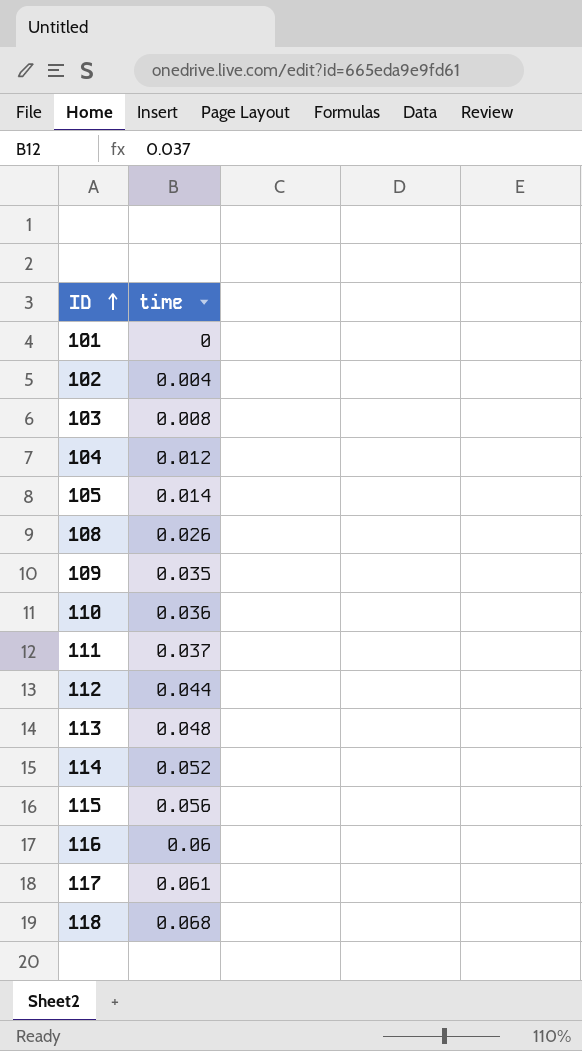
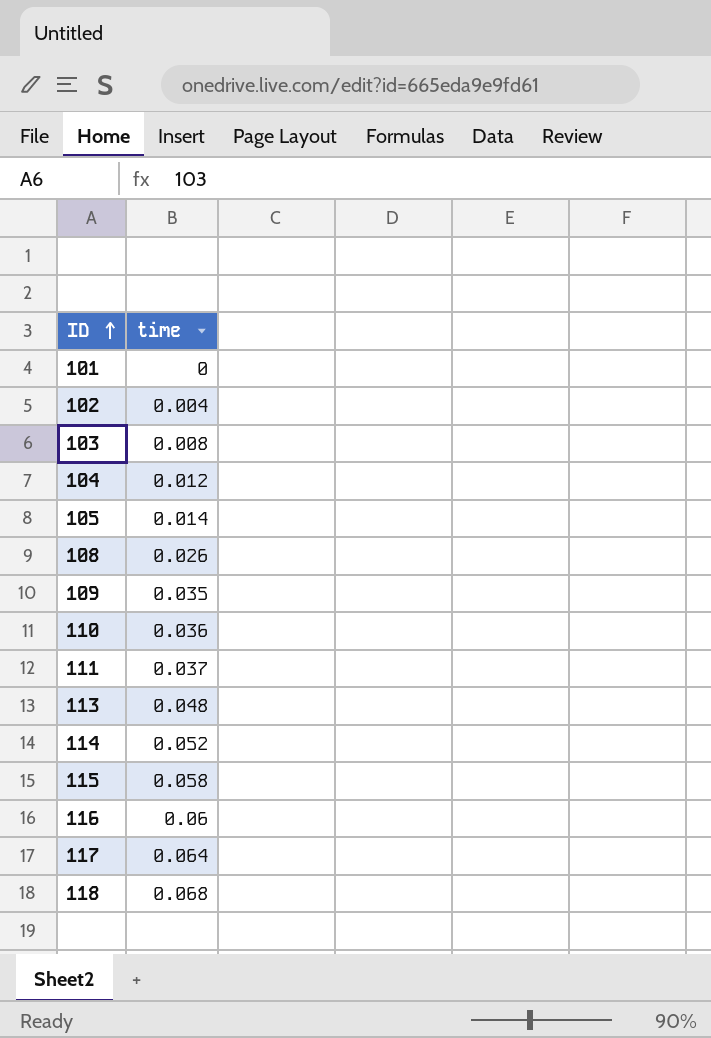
row 112: 0.044 -> none
115 | time: 0.056 -> 0.058
117 | time: 0.061 -> 0.064

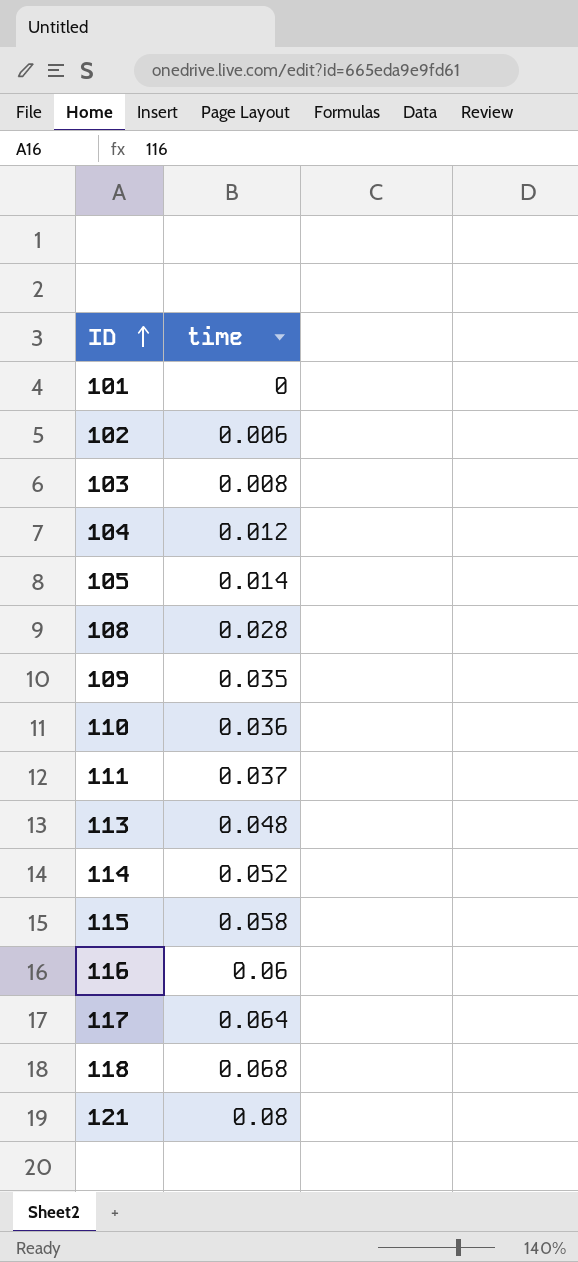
102 | time: 0.004 -> 0.006
108 | time: 0.026 -> 0.028
row 121: none -> 0.08

